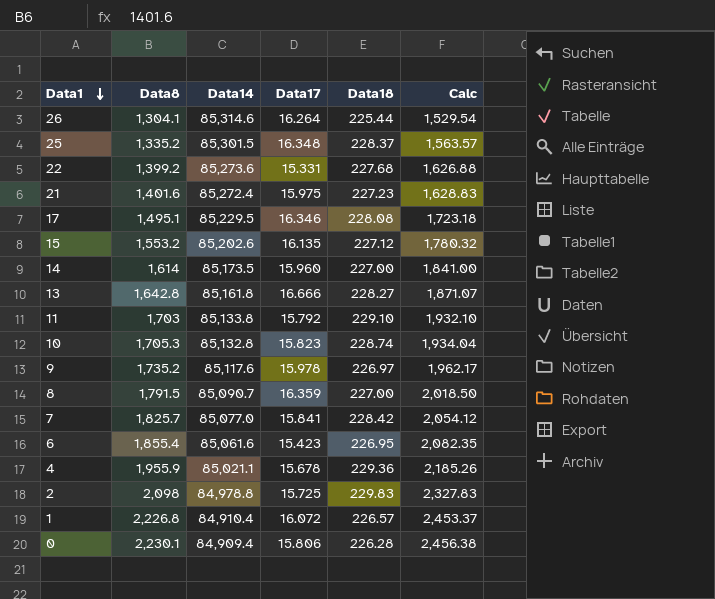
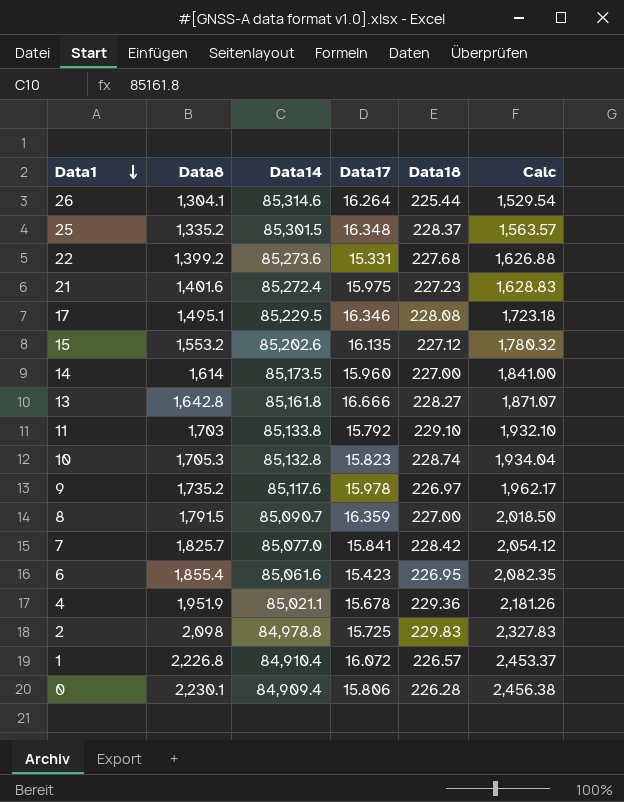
4 | Data8: 1,955.9 -> 1,951.9
4 | Calc: 2,185.26 -> 2,181.26

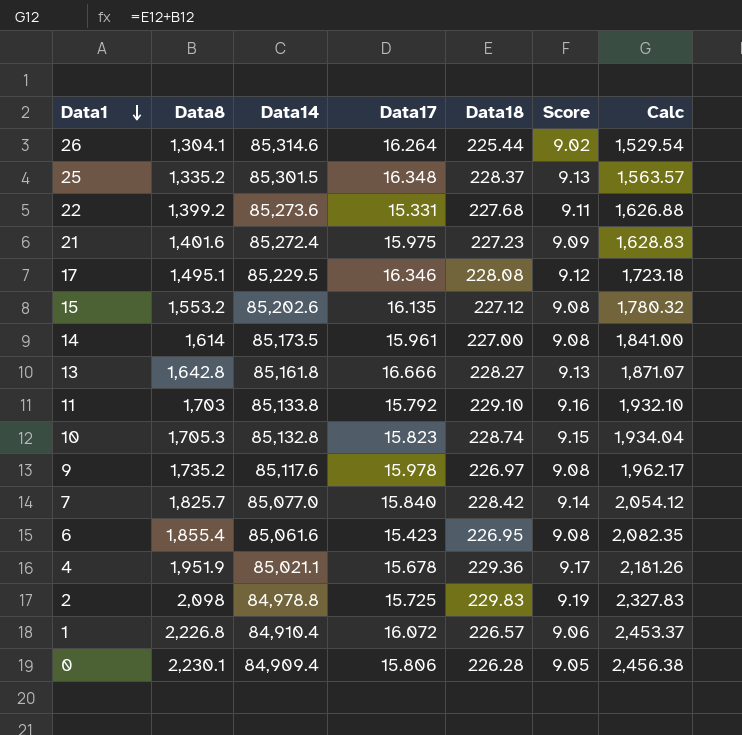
column Score | formula: none -> [Data18] * 0.04
row 8: 1,791.5 | 85,090.7 | 16.359 | 227.00 | 2,018.50 -> none
14 | Data17: 15.960 -> 15.961
7 | Data17: 15.841 -> 15.840

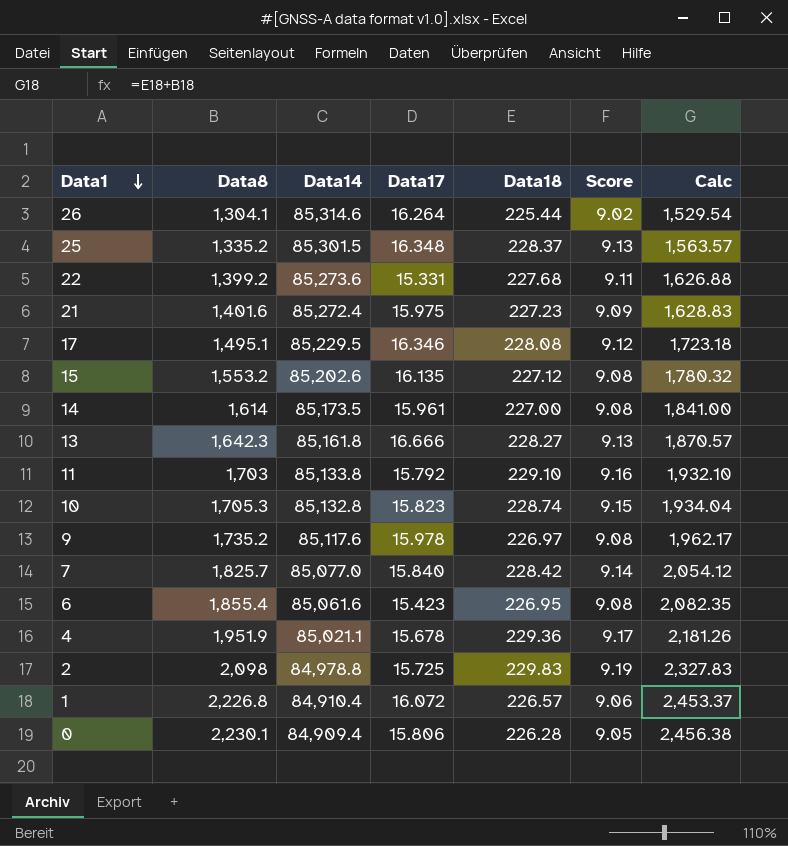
13 | Data8: 1,642.8 -> 1,642.3
13 | Calc: 1,871.07 -> 1,870.57

